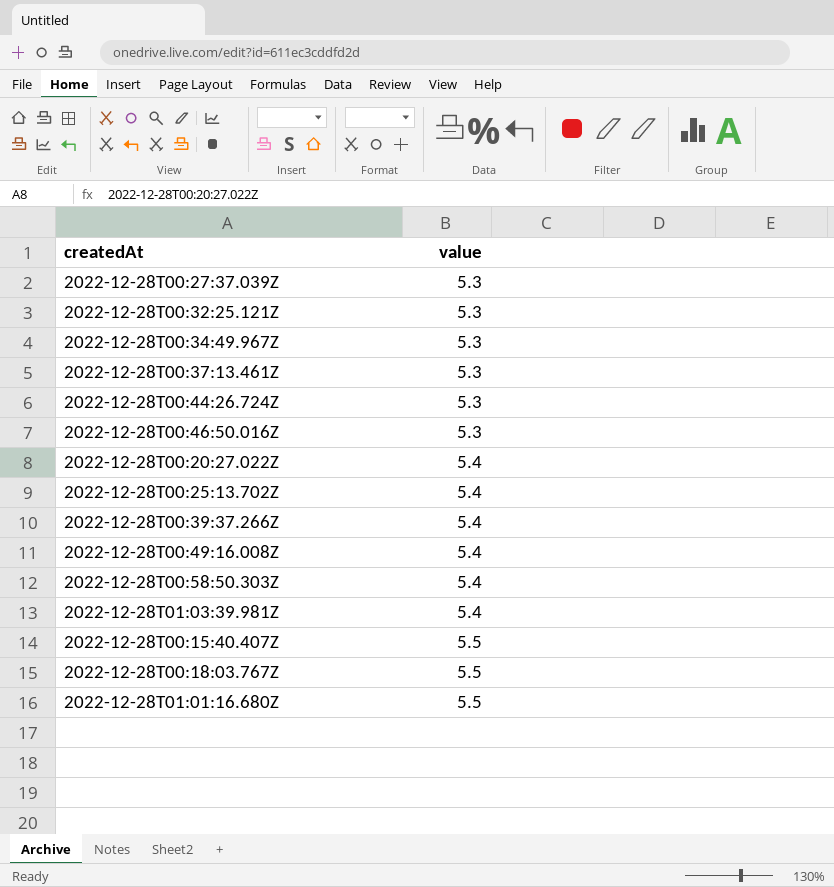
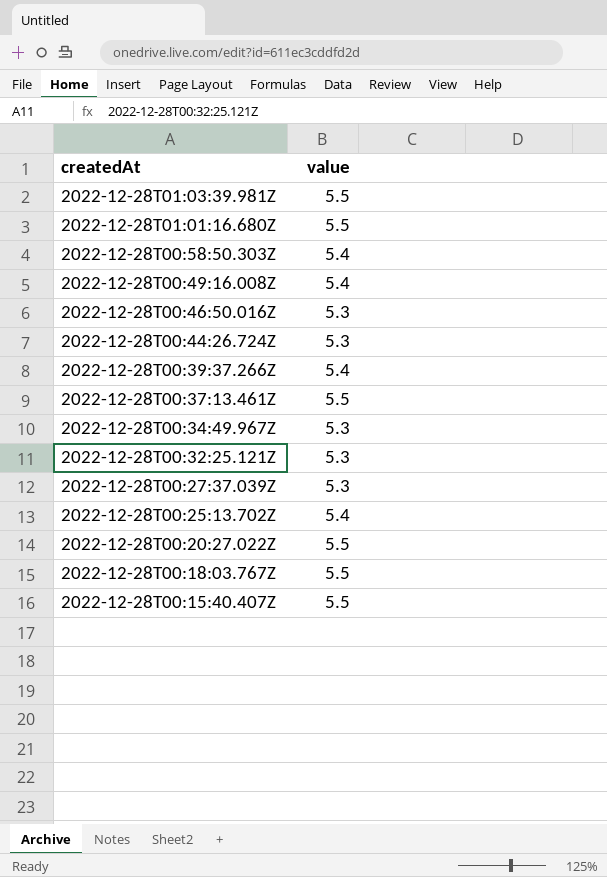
row order: value ascending -> createdAt descending
2022-12-28T01:03:39.981Z | value: 5.4 -> 5.5
2022-12-28T00:37:13.461Z | value: 5.3 -> 5.5
2022-12-28T00:20:27.022Z | value: 5.4 -> 5.5

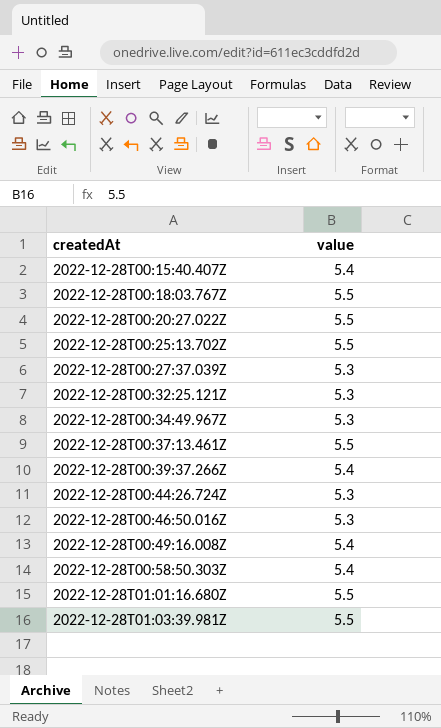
row order: createdAt descending -> createdAt ascending
2022-12-28T00:15:40.407Z | value: 5.5 -> 5.4
2022-12-28T00:25:13.702Z | value: 5.4 -> 5.5

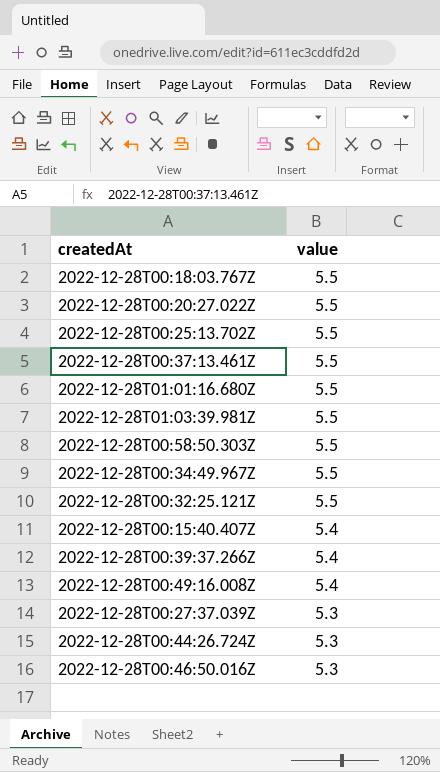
row order: createdAt ascending -> value descending
2022-12-28T00:58:50.303Z | value: 5.4 -> 5.5
2022-12-28T00:34:49.967Z | value: 5.3 -> 5.5
2022-12-28T00:32:25.121Z | value: 5.3 -> 5.5

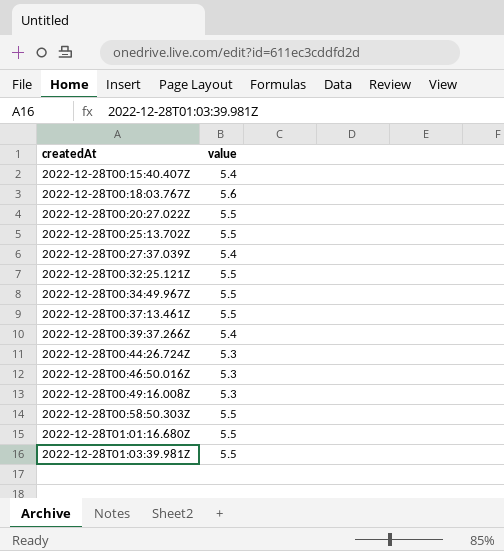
row order: value descending -> createdAt ascending
2022-12-28T00:18:03.767Z | value: 5.5 -> 5.6
2022-12-28T00:27:37.039Z | value: 5.3 -> 5.4
2022-12-28T00:49:16.008Z | value: 5.4 -> 5.3

